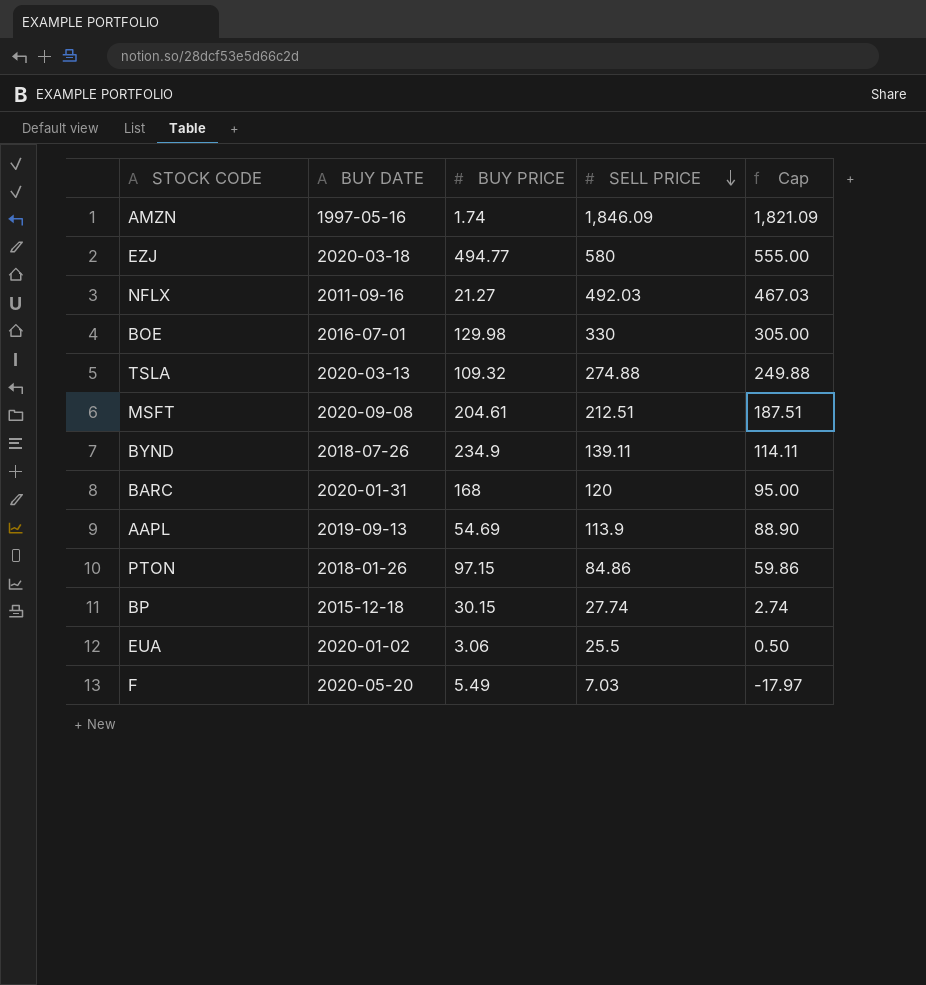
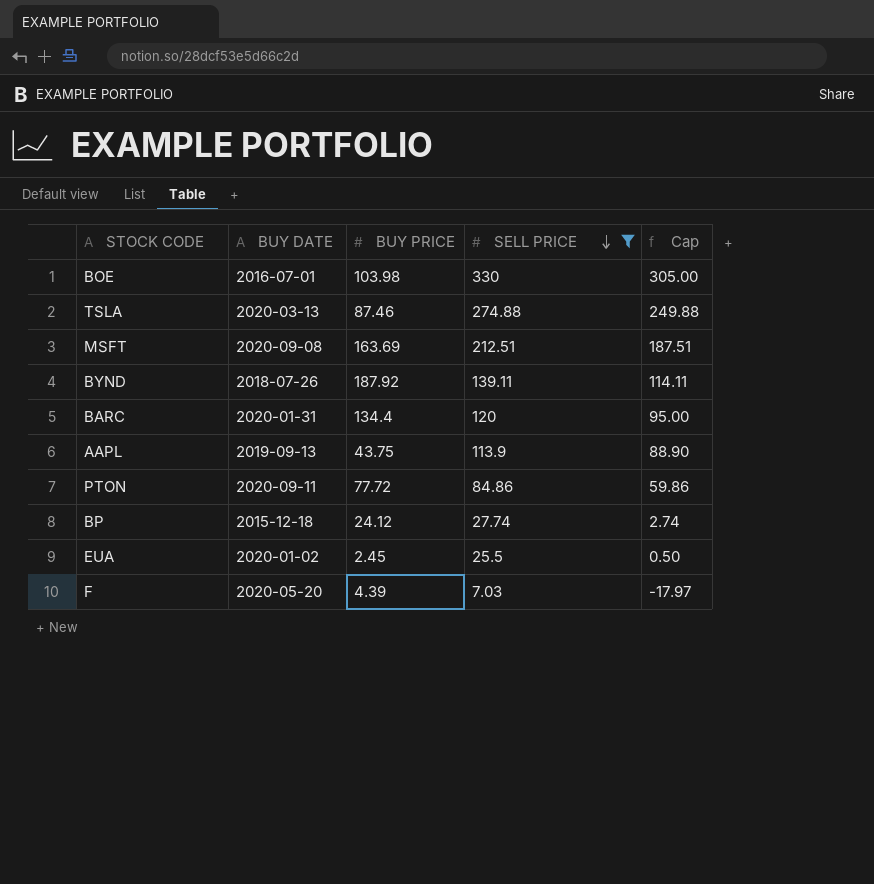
filter: none -> SELL PRICE <= 330
BOE | BUY PRICE: 129.98 -> 103.98
TSLA | BUY PRICE: 109.32 -> 87.46
MSFT | BUY PRICE: 204.61 -> 163.69
BYND | BUY PRICE: 234.9 -> 187.92
BARC | BUY PRICE: 168 -> 134.4
AAPL | BUY PRICE: 54.69 -> 43.75
PTON | BUY DATE: 2018-01-26 -> 2020-09-11
PTON | BUY PRICE: 97.15 -> 77.72
BP | BUY PRICE: 30.15 -> 24.12
EUA | BUY PRICE: 3.06 -> 2.45
F | BUY PRICE: 5.49 -> 4.39

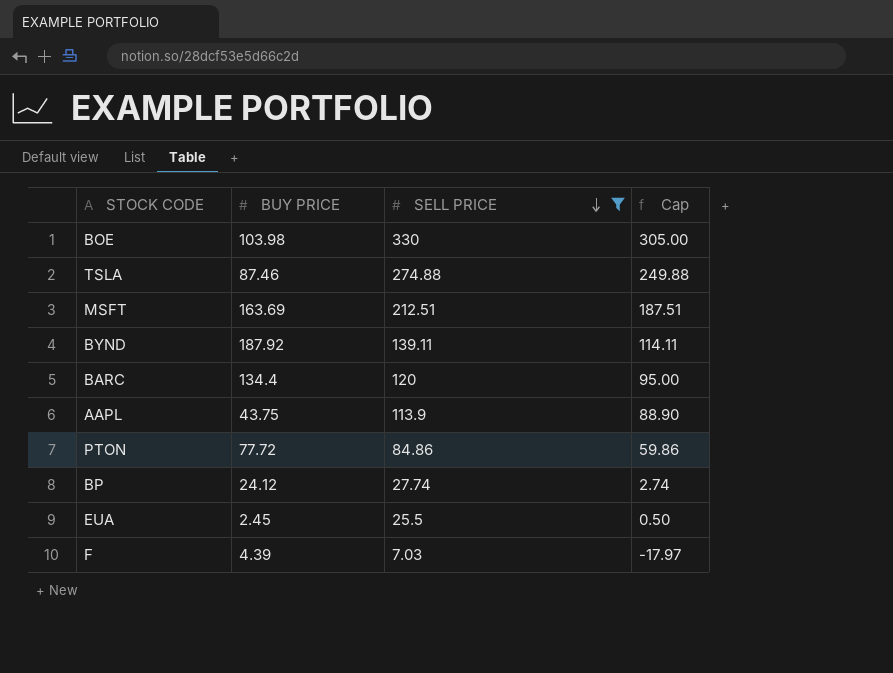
column BUY DATE | position: 2 -> none

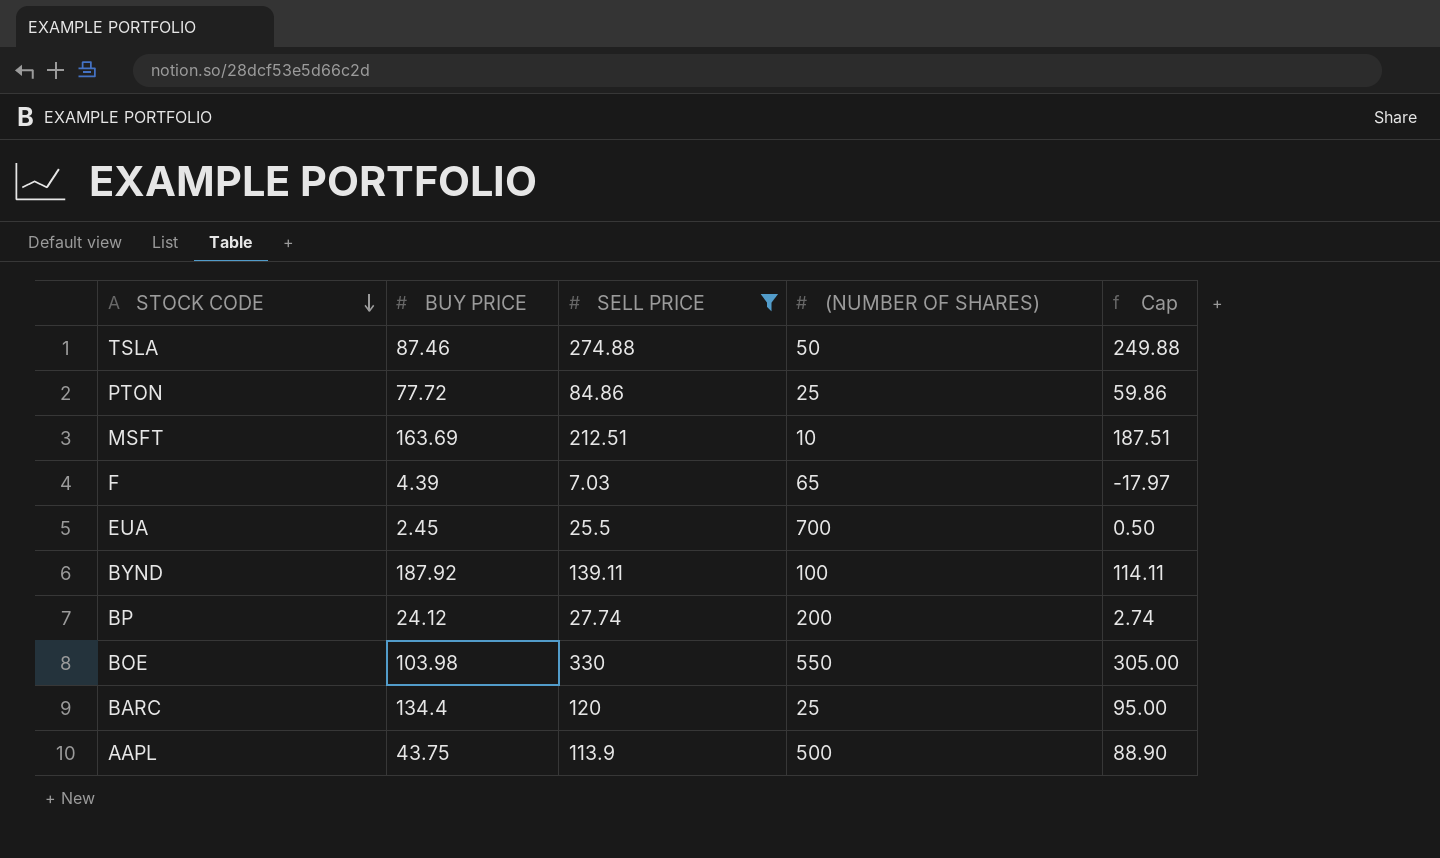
row order: SELL PRICE descending -> STOCK CODE descending
column (NUMBER OF SHARES) | position: none -> 4

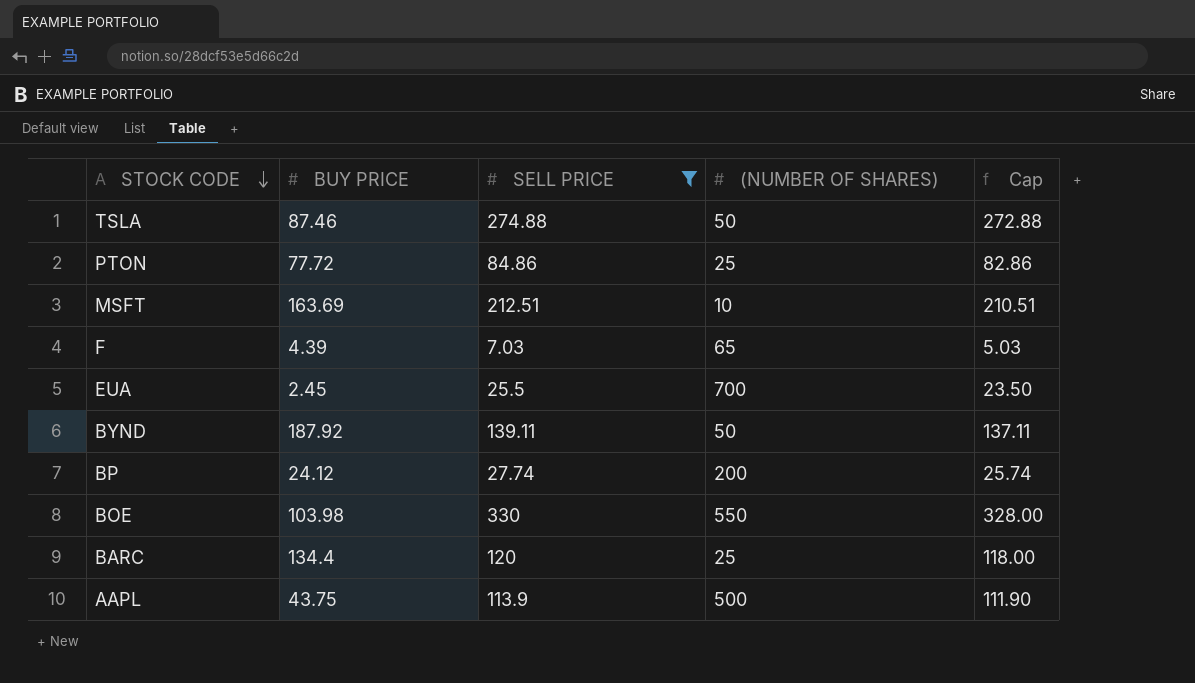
column Cap | formula: [SELL PRICE] - 25 -> [SELL PRICE] - 2
BYND | (NUMBER OF SHARES): 100 -> 50

